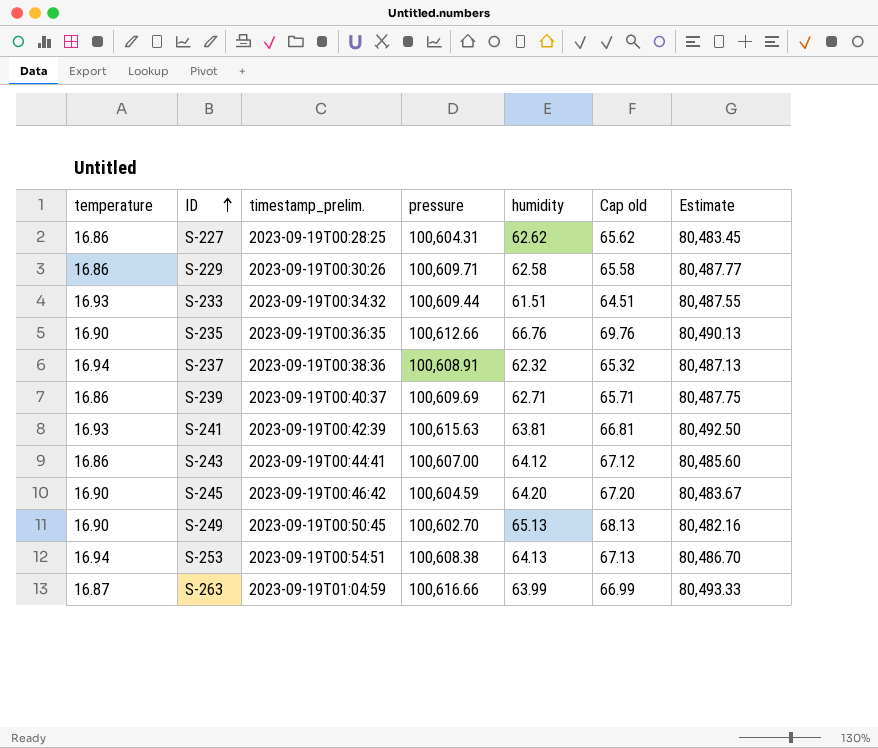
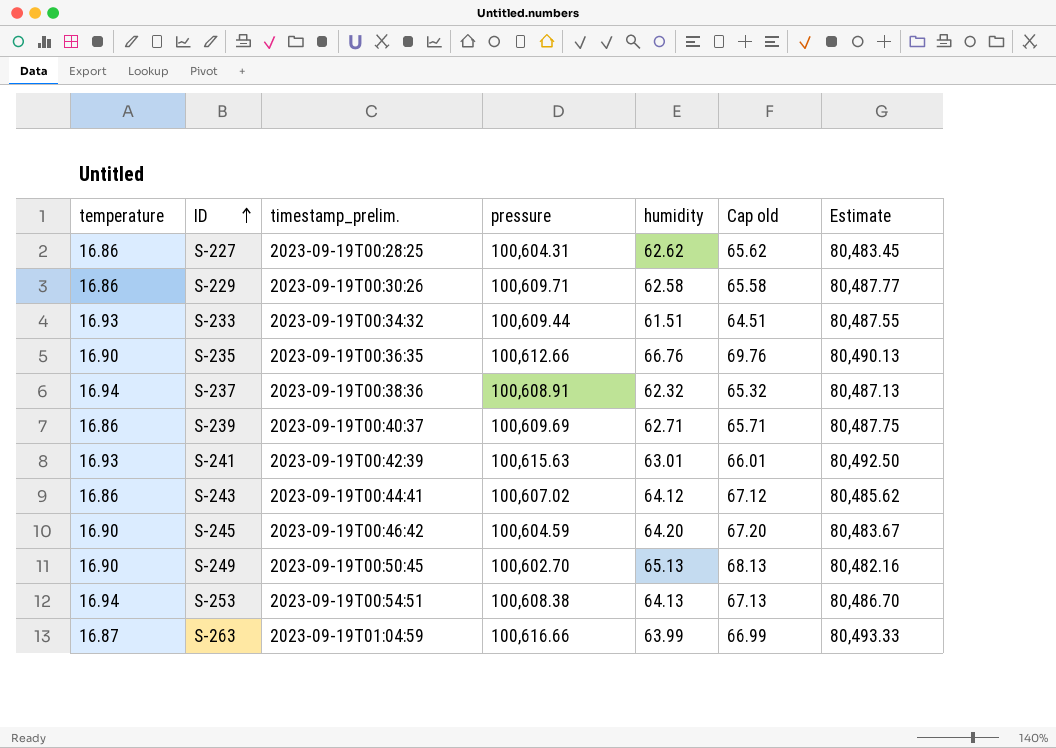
S-241 | humidity: 63.81 -> 63.01
S-241 | Cap old: 66.81 -> 66.01
S-243 | pressure: 100,607.00 -> 100,607.02
S-243 | Estimate: 80,485.60 -> 80,485.62

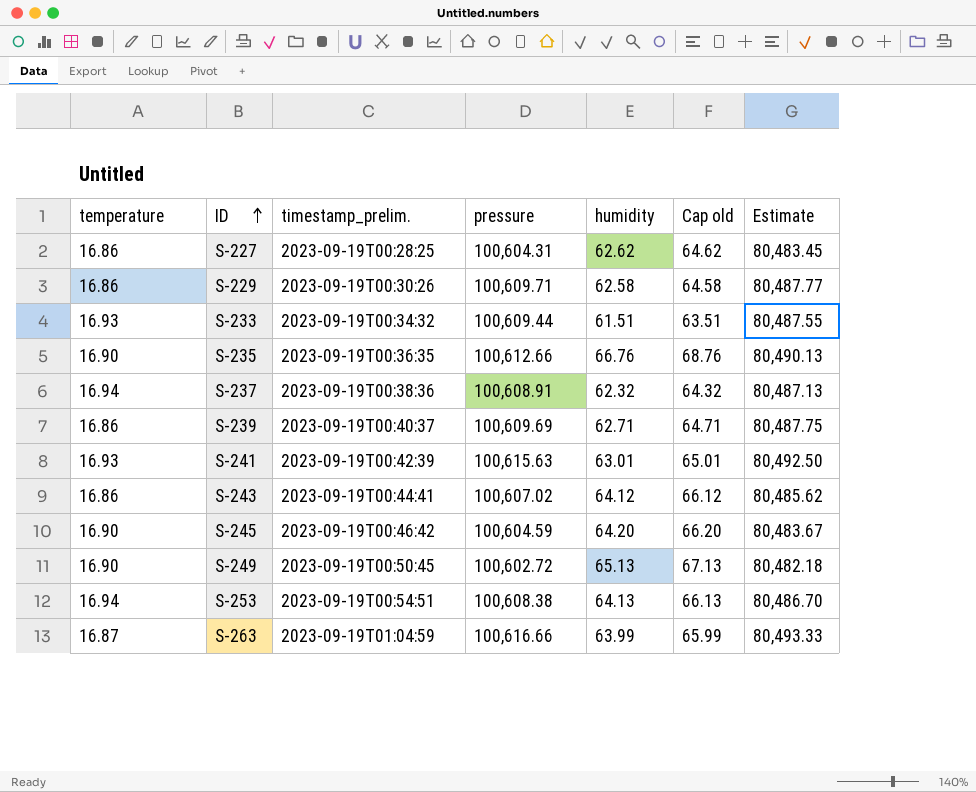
column Cap old | formula: [humidity] + 3 -> [humidity] + 2
S-249 | pressure: 100,602.70 -> 100,602.72
S-249 | Estimate: 80,482.16 -> 80,482.18

